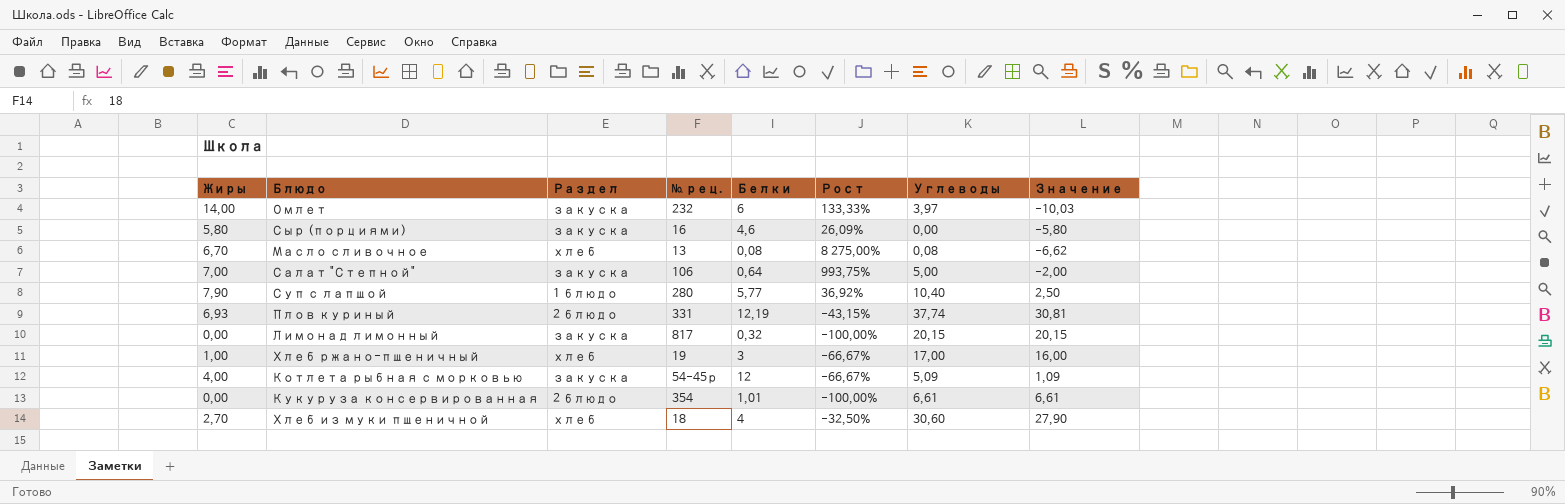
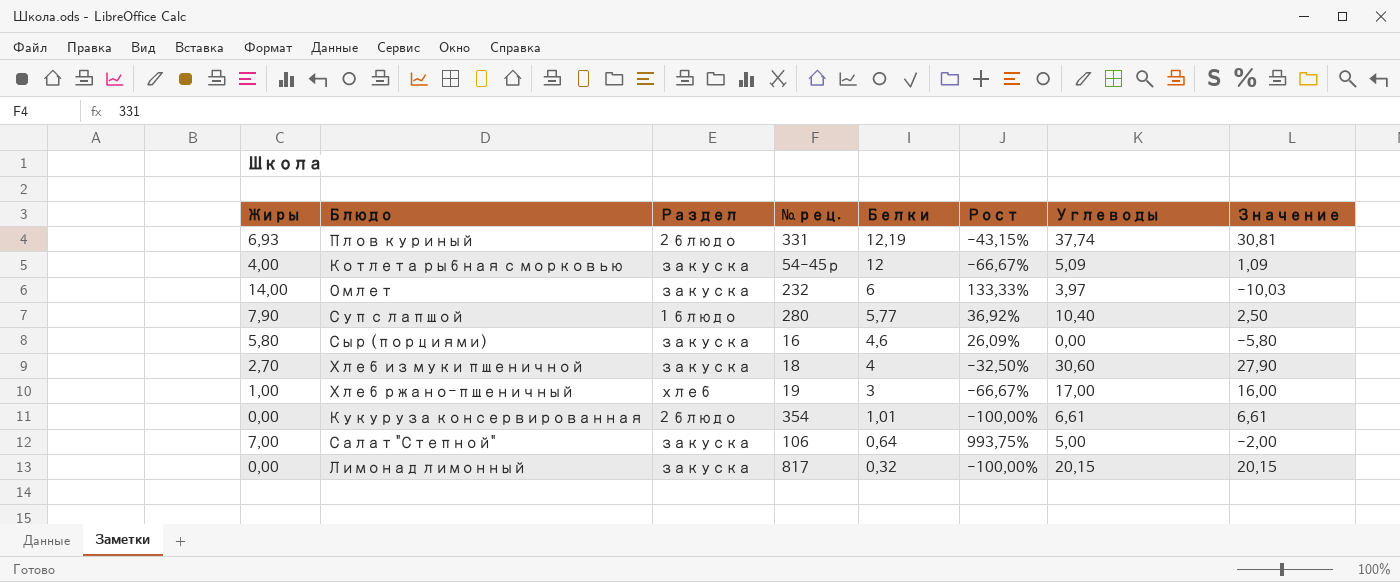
row order: none -> Белки descending
row Масло сливочное: 6,70 | хлеб | 13 | 0,08 | 8 275,00% | 0,08 | -6,62 -> none
Хлеб из муки пшеничной | Раздел: хлеб -> закуска

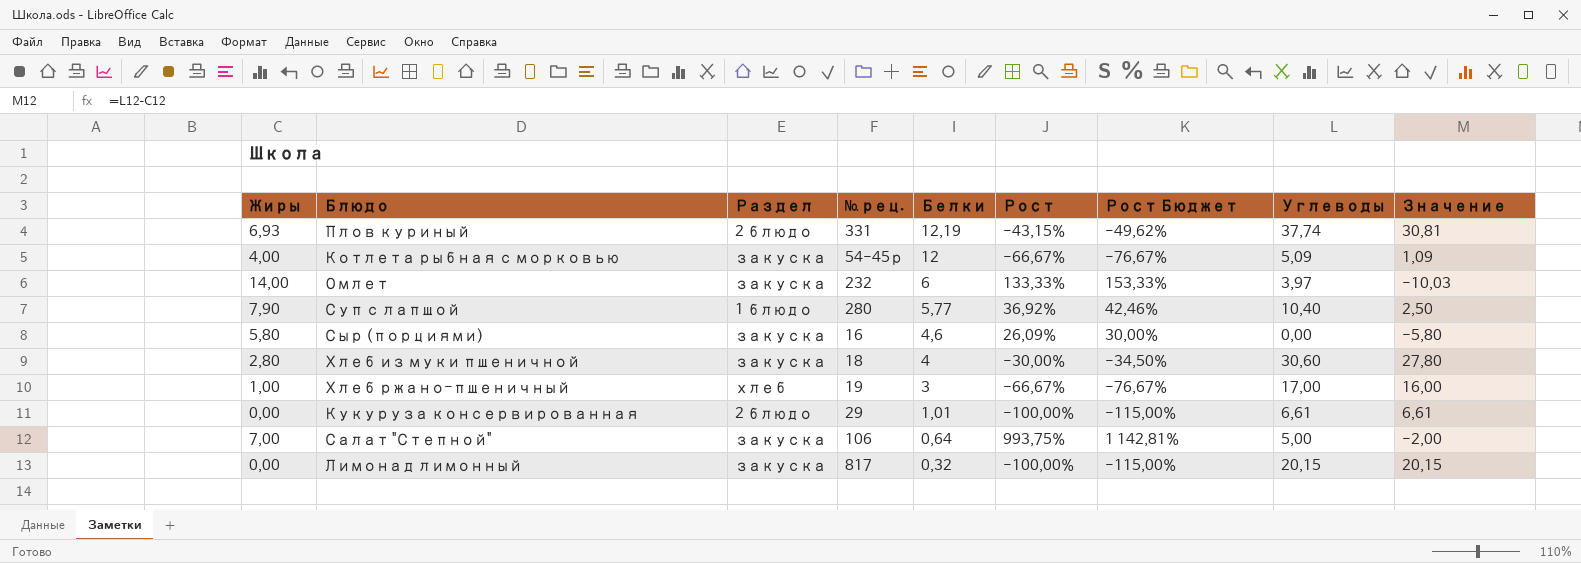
column Рост Бюджет | formula: none -> [Рост] * 1,15
Хлеб из муки пшеничной | Жиры: 2,70 -> 2,80
Хлеб из муки пшеничной | Рост: -32,50% -> -30,00%
Хлеб из муки пшеничной | Значение: 27,90 -> 27,80
Кукуруза консервированная | № рец.: 354 -> 29

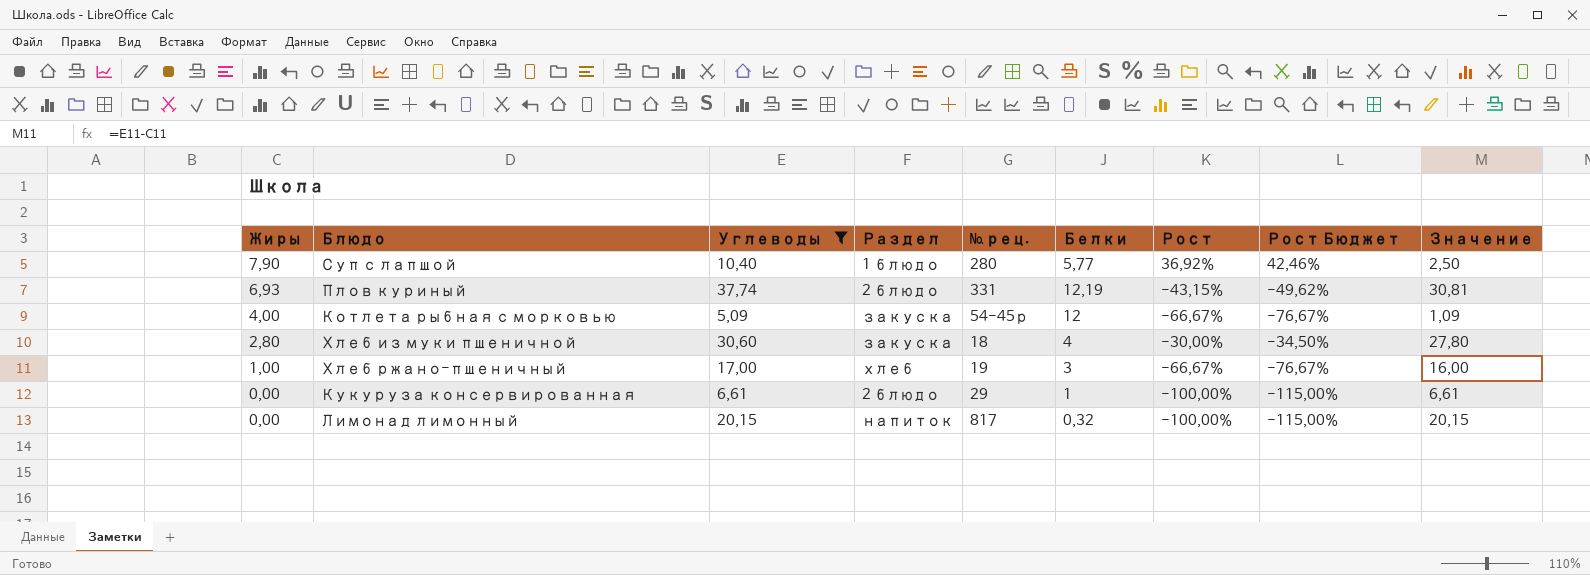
filter: none -> Углеводы >= 5,09
row order: Белки descending -> Жиры descending
column Углеводы | position: 8 -> 3
Кукуруза консервированная | Белки: 1,01 -> 1
Лимонад лимонный | Раздел: закуска -> напиток

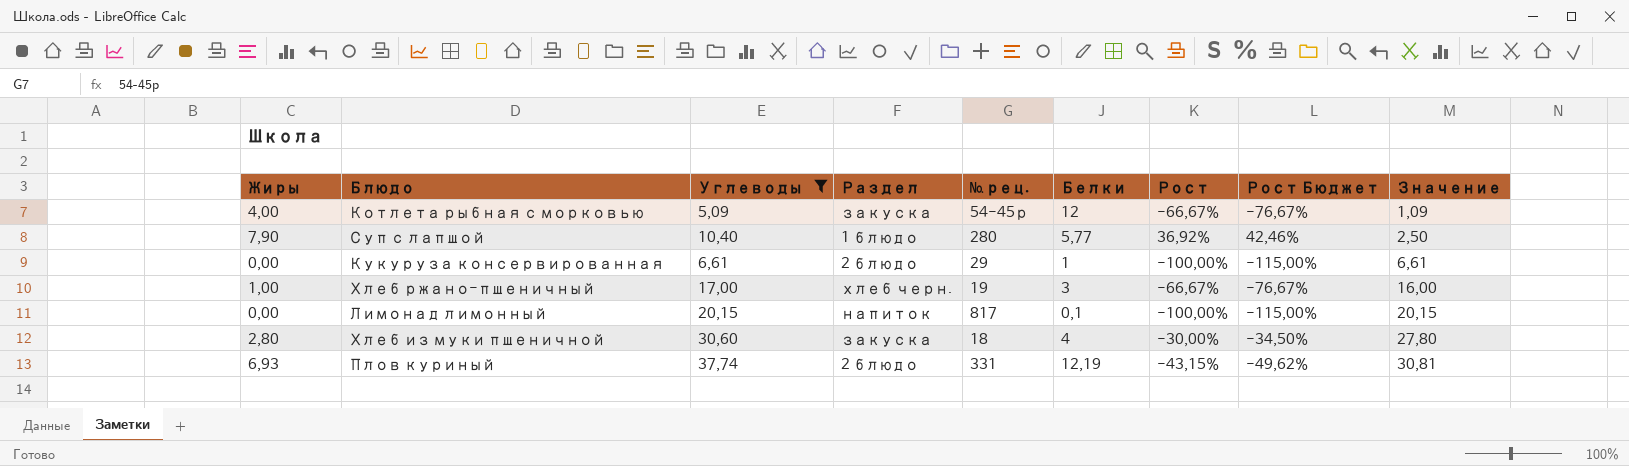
row order: Жиры descending -> Значение ascending
Хлеб ржано-пшеничный | Раздел: хлеб -> хлеб черн.
Лимонад лимонный | Белки: 0,32 -> 0,1

